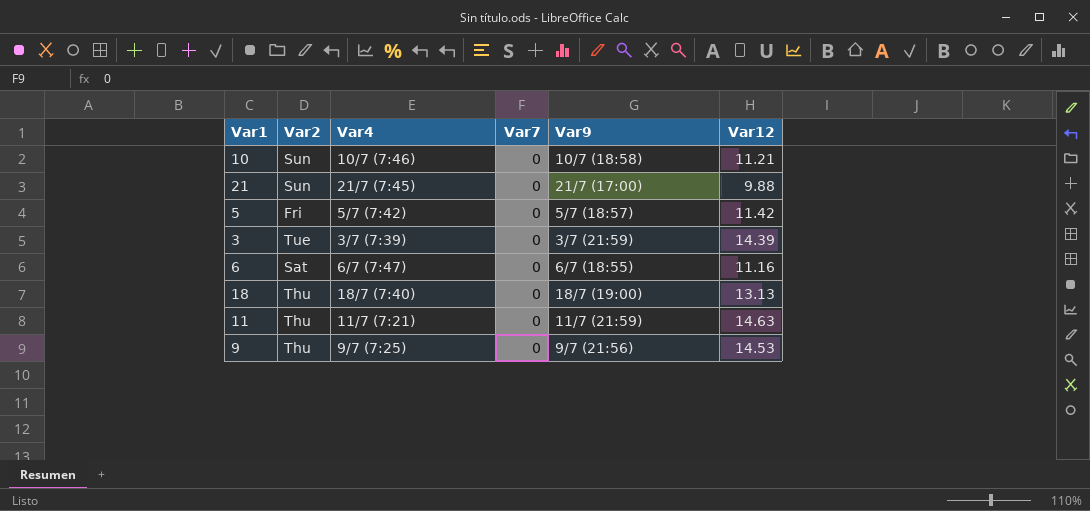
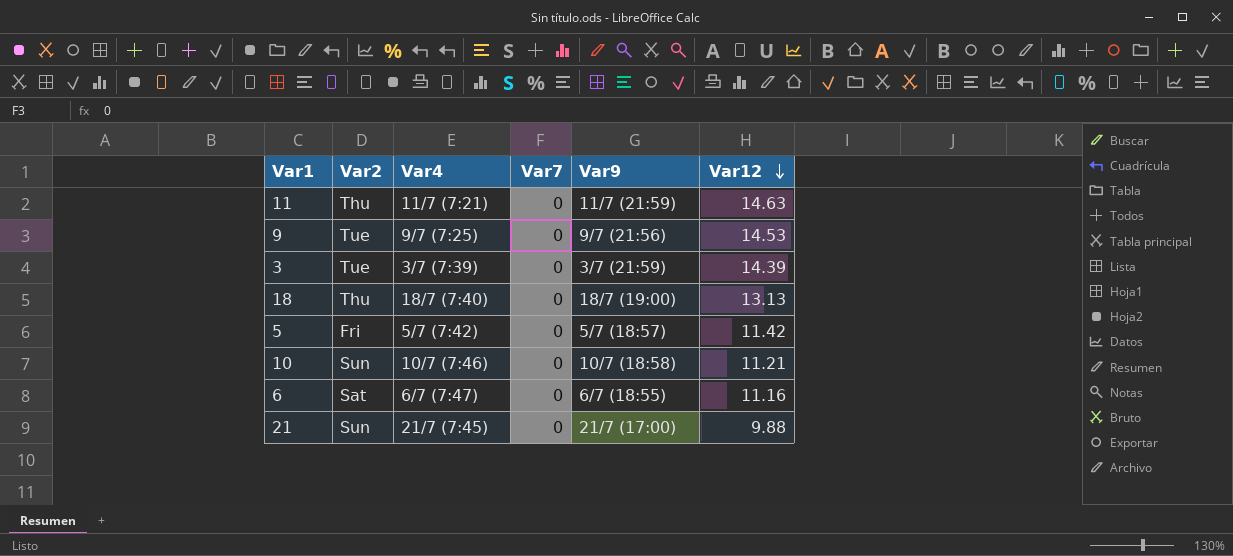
row order: none -> Var12 descending
9 | Var2: Thu -> Tue

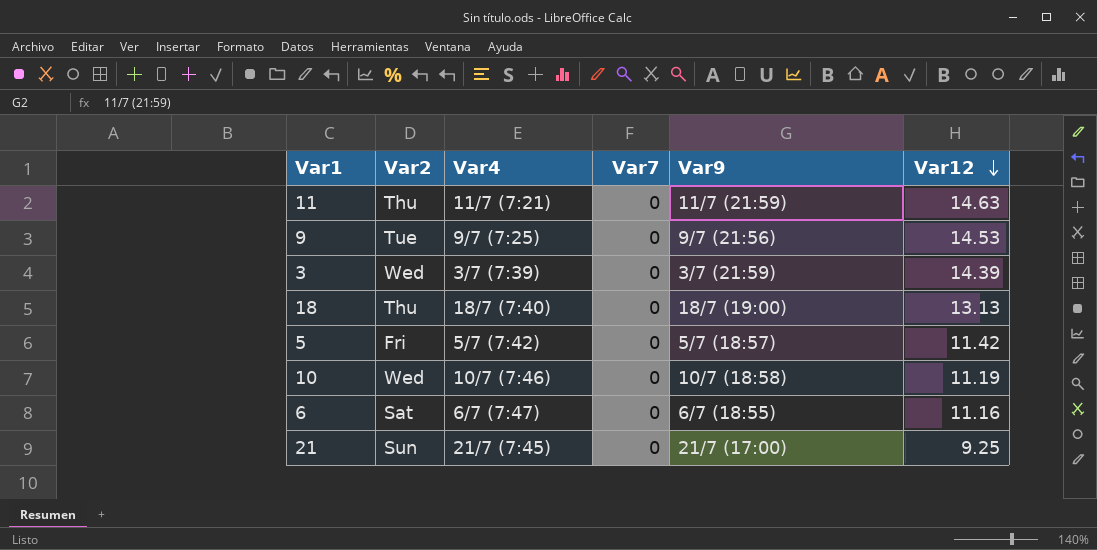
3 | Var2: Tue -> Wed
10 | Var2: Sun -> Wed
10 | Var12: 11.21 -> 11.19
21 | Var12: 9.88 -> 9.25

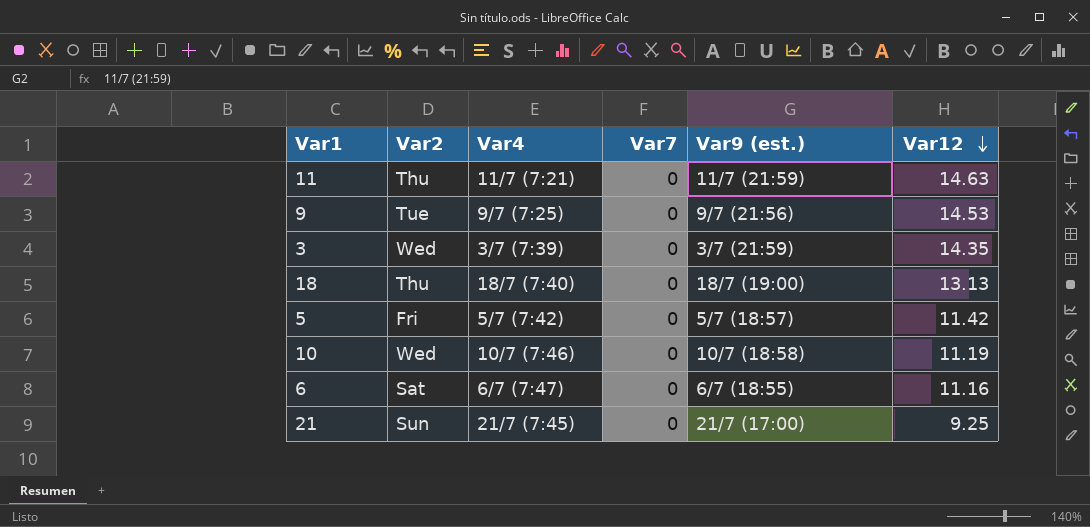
column name: Var9 -> Var9 (est.)
3 | Var12: 14.39 -> 14.35

